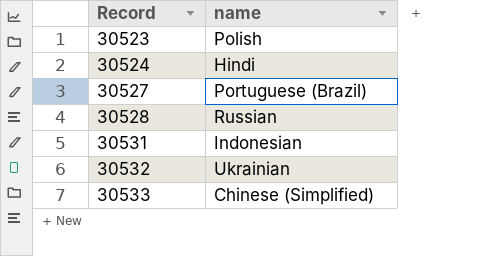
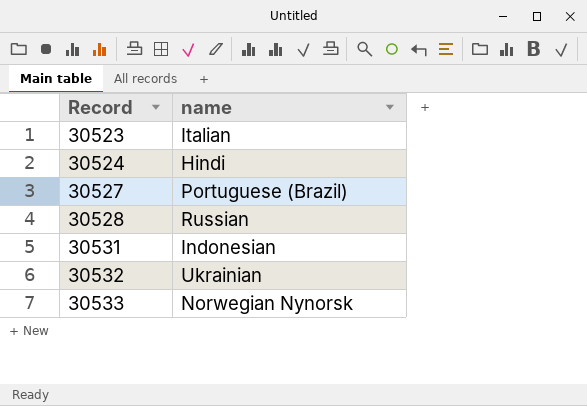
30523 | name: Polish -> Italian
30533 | name: Chinese (Simplified) -> Norwegian Nynorsk

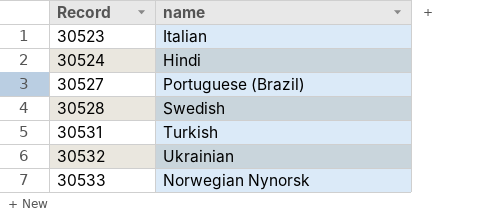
30528 | name: Russian -> Swedish
30531 | name: Indonesian -> Turkish

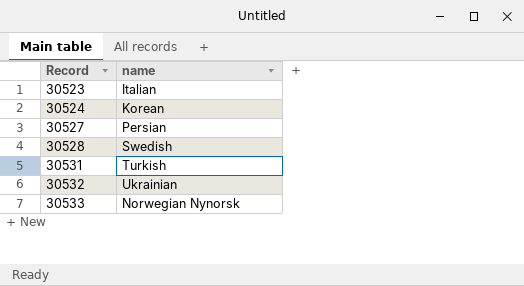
30524 | name: Hindi -> Korean
30527 | name: Portuguese (Brazil) -> Persian

